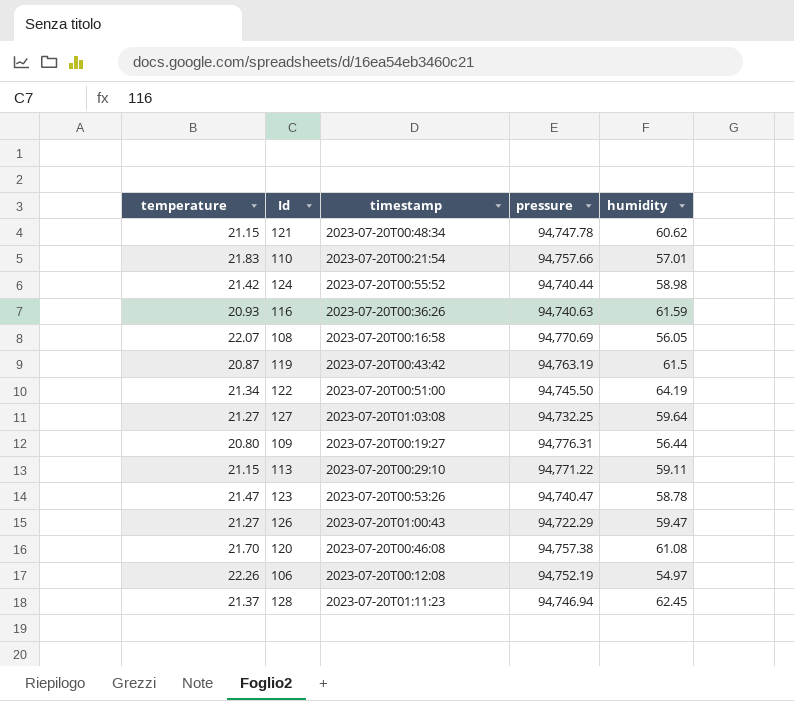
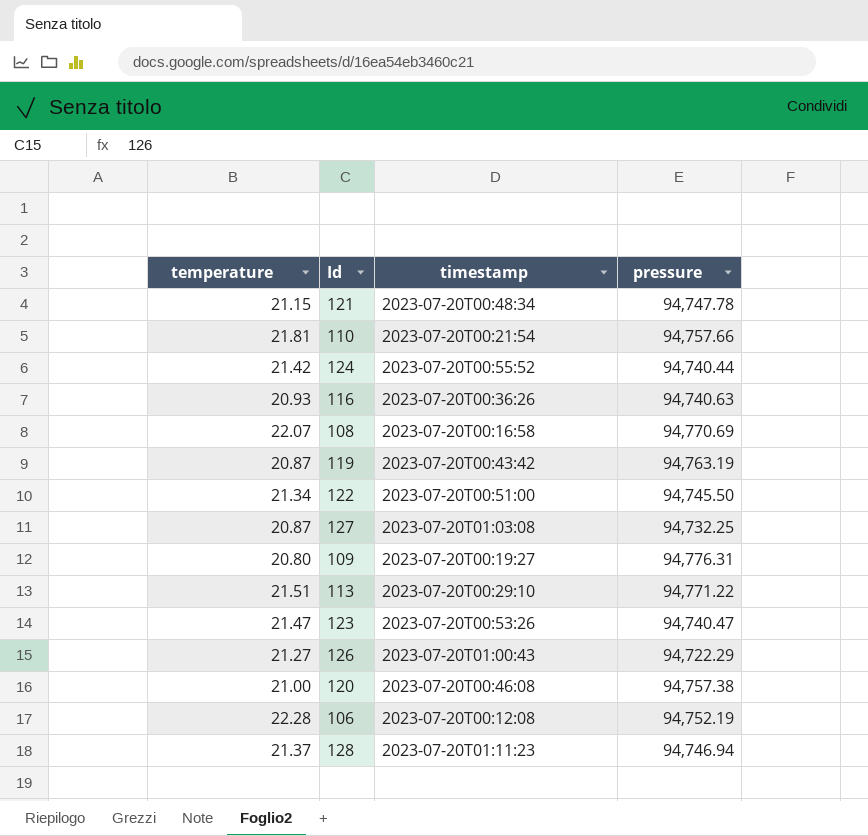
column humidity | position: 5 -> none
110 | temperature: 21.83 -> 21.81
127 | temperature: 21.27 -> 20.87
113 | temperature: 21.15 -> 21.51
120 | temperature: 21.70 -> 21.00
106 | temperature: 22.26 -> 22.28

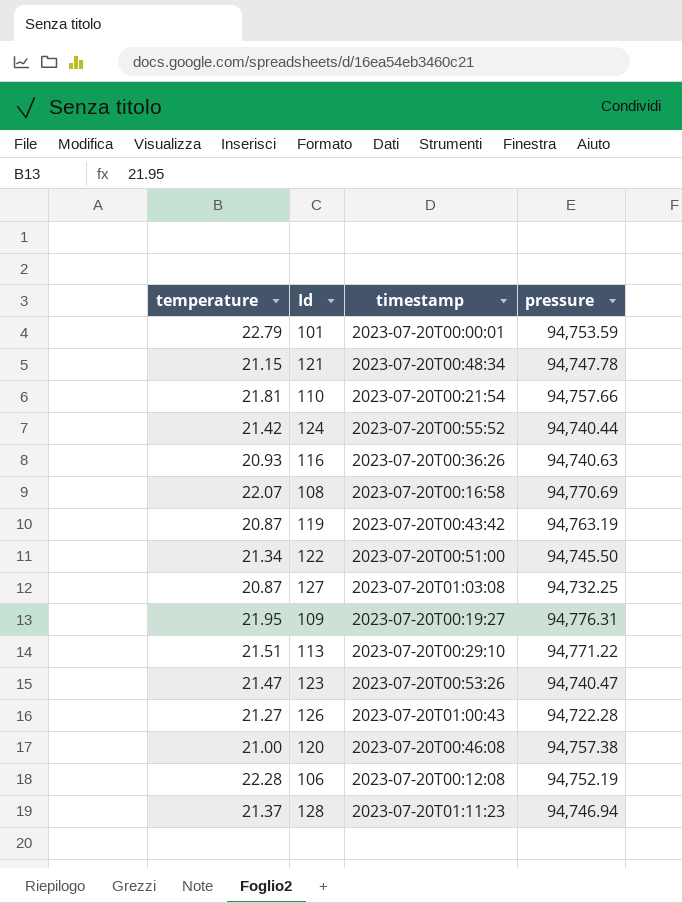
row 101: none -> 22.79 | 2023-07-20T00:00:01 | 94,753.59
109 | temperature: 20.80 -> 21.95
126 | pressure: 94,722.29 -> 94,722.28

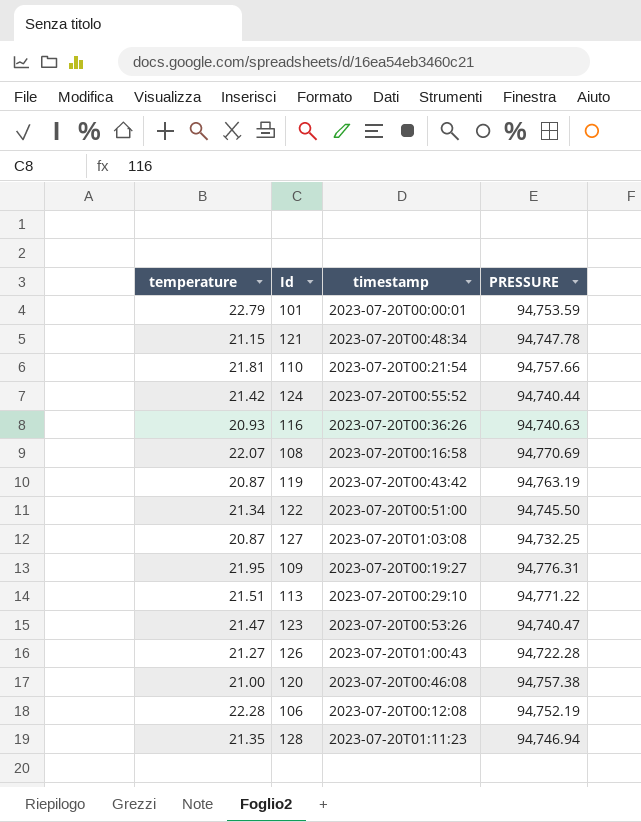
column name: pressure -> PRESSURE
128 | temperature: 21.37 -> 21.35

